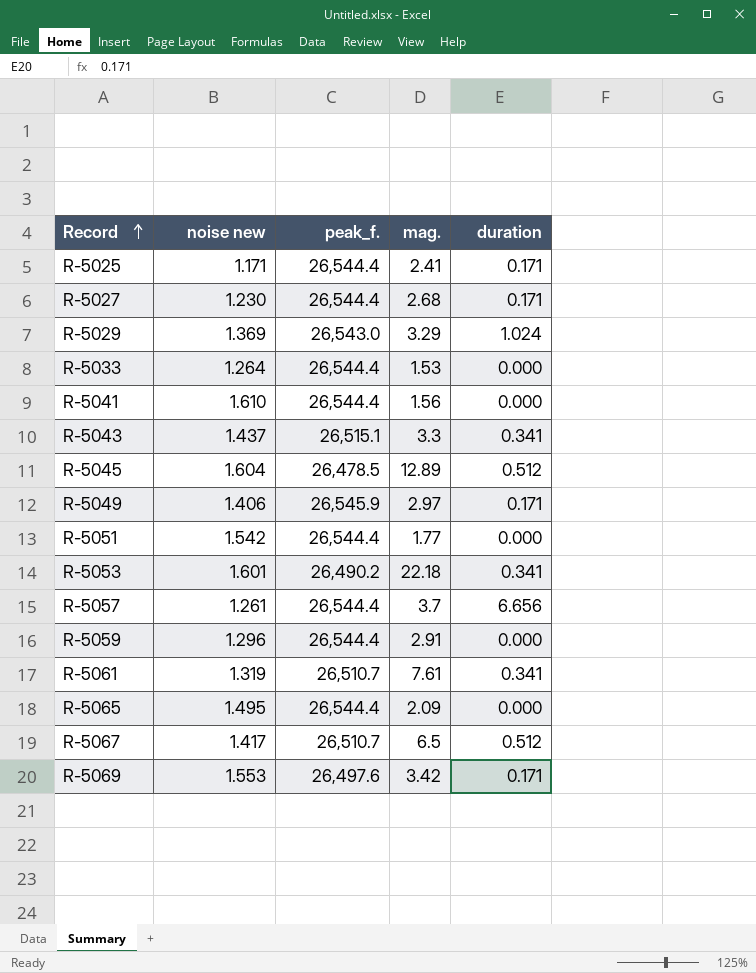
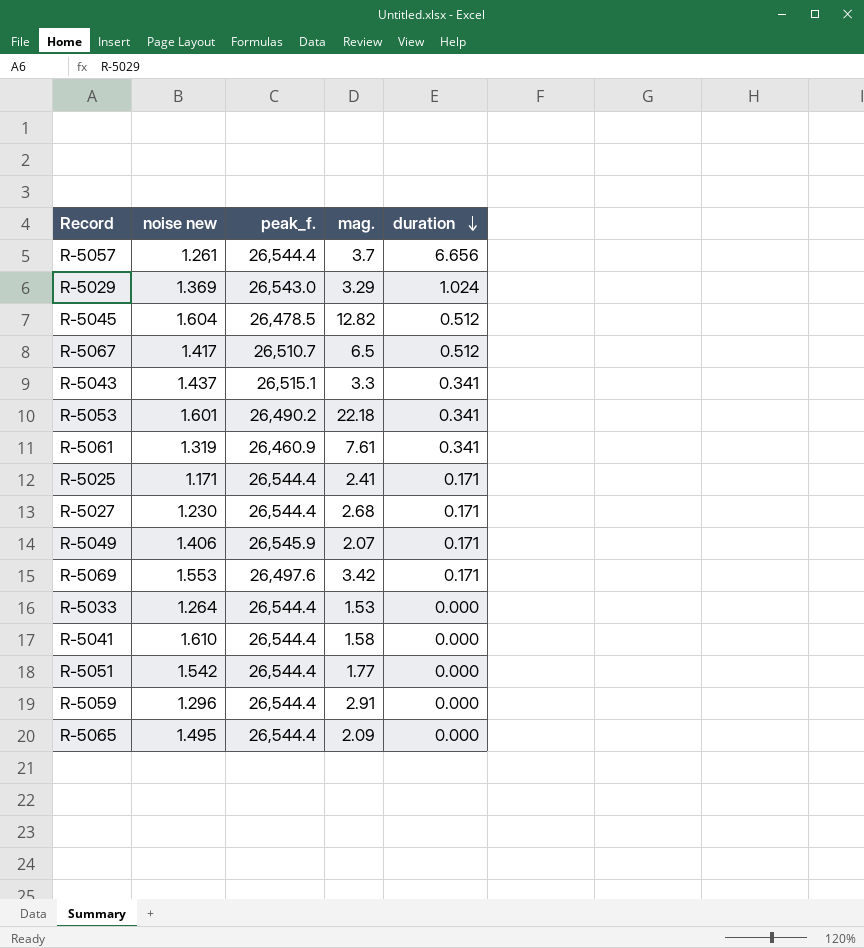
row order: Record ascending -> duration descending
R-5045 | mag.: 12.89 -> 12.82
R-5061 | peak_f.: 26,510.7 -> 26,460.9
R-5049 | mag.: 2.97 -> 2.07
R-5041 | mag.: 1.56 -> 1.58

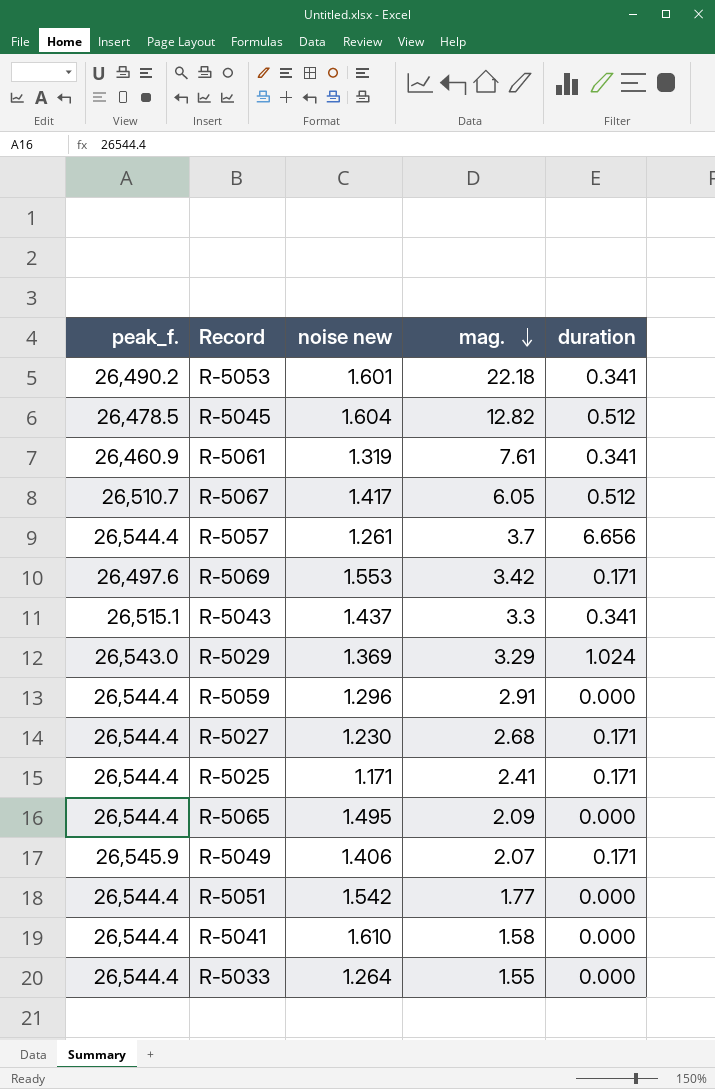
row order: duration descending -> mag. descending
column peak_f. | position: 3 -> 1
R-5067 | mag.: 6.5 -> 6.05
R-5033 | mag.: 1.53 -> 1.55

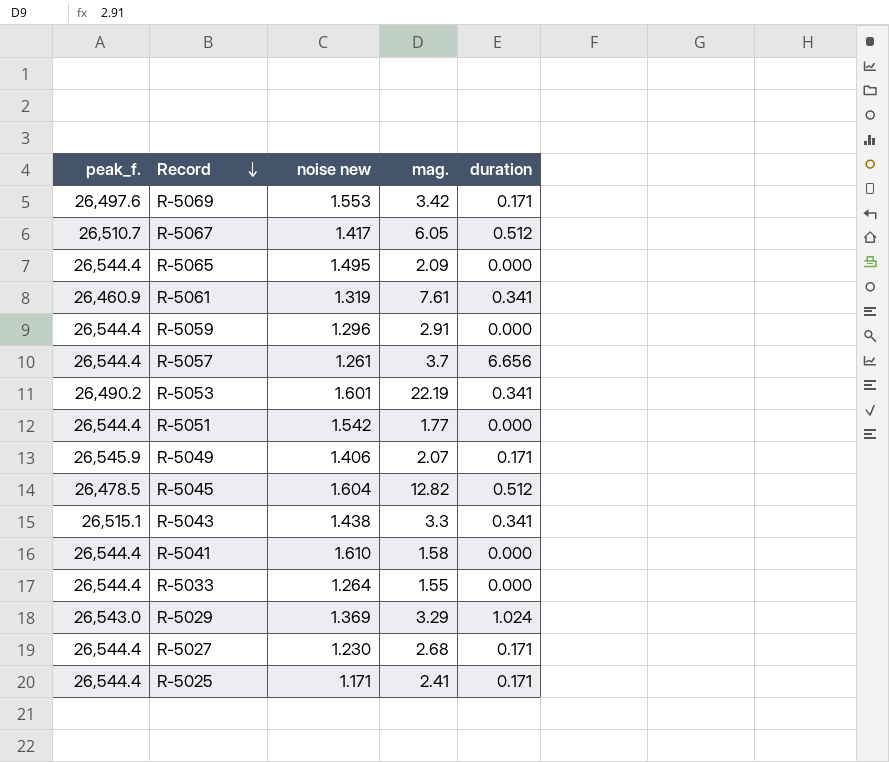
row order: mag. descending -> Record descending
R-5053 | mag.: 22.18 -> 22.19
R-5043 | noise new: 1.437 -> 1.438

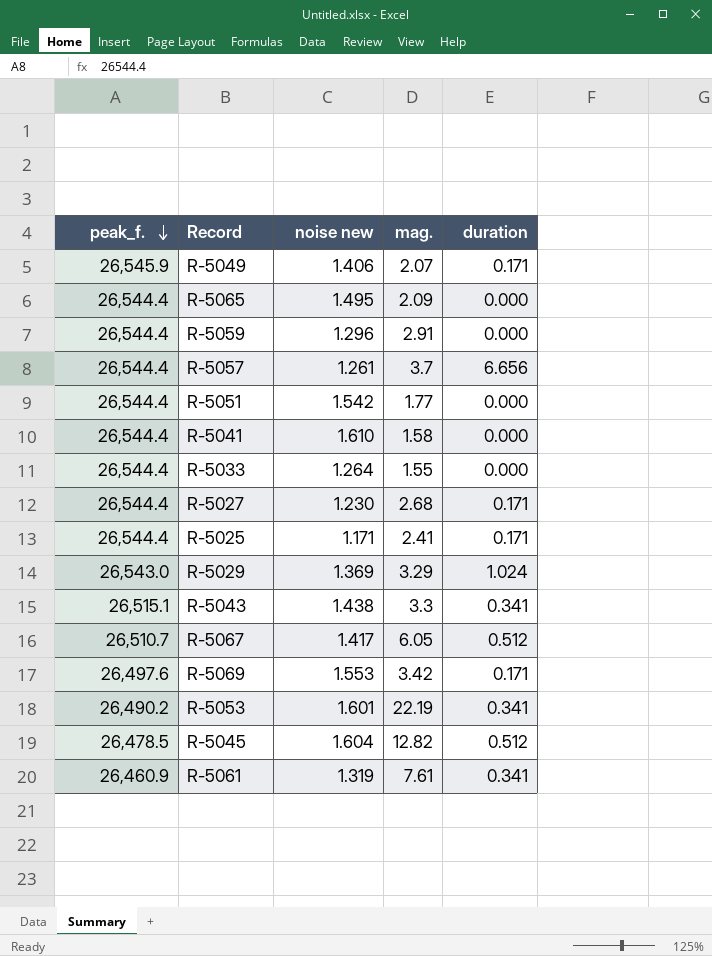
row order: Record descending -> peak_f. descending

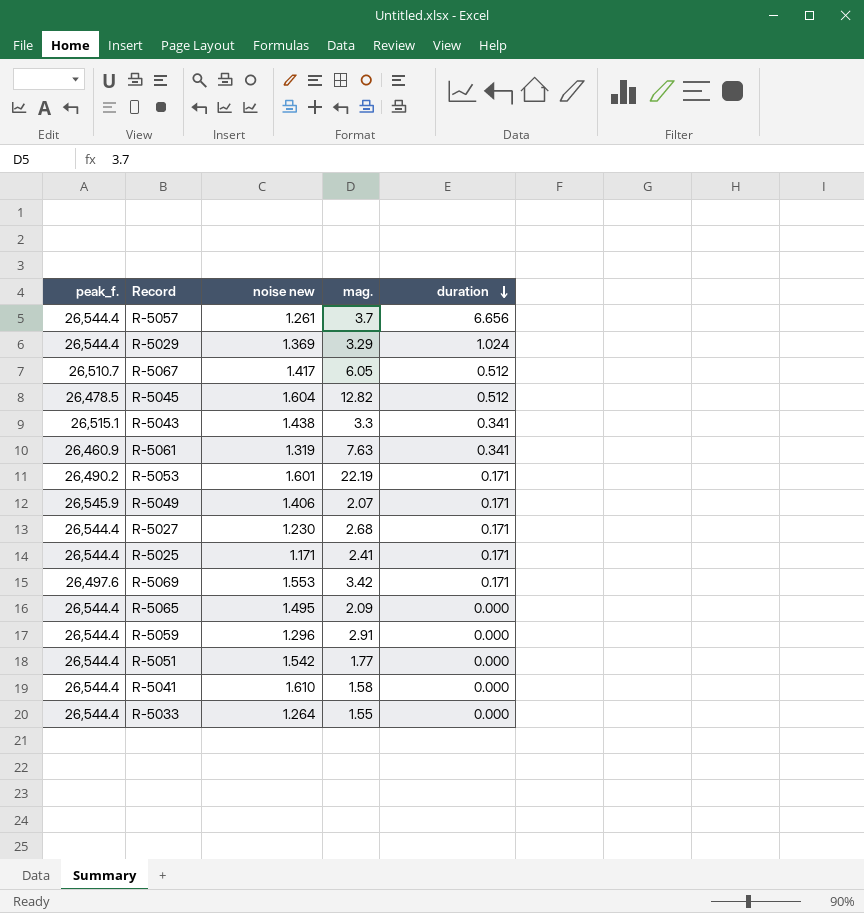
row order: peak_f. descending -> duration descending
R-5029 | peak_f.: 26,543.0 -> 26,544.4
R-5061 | mag.: 7.61 -> 7.63
R-5053 | duration: 0.341 -> 0.171

